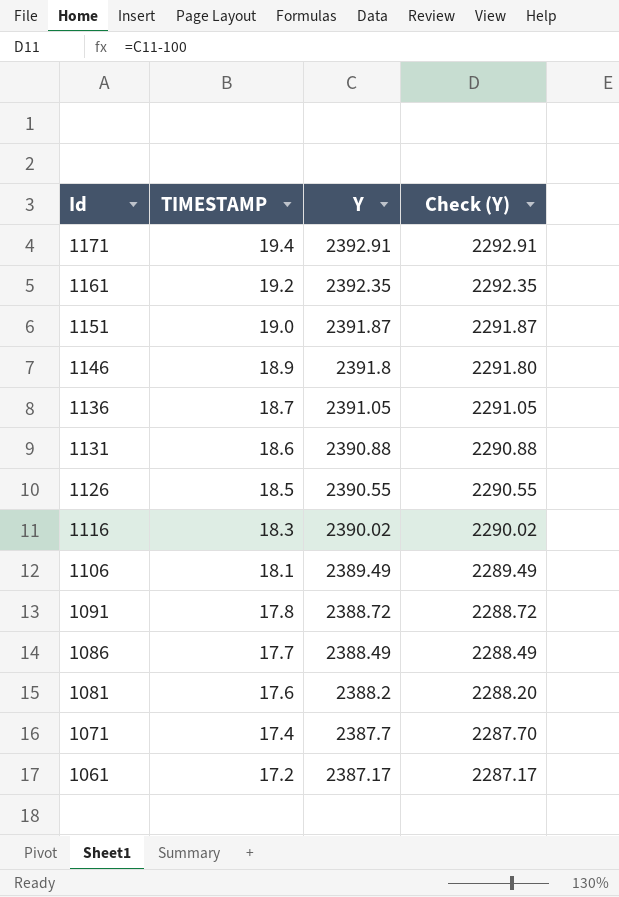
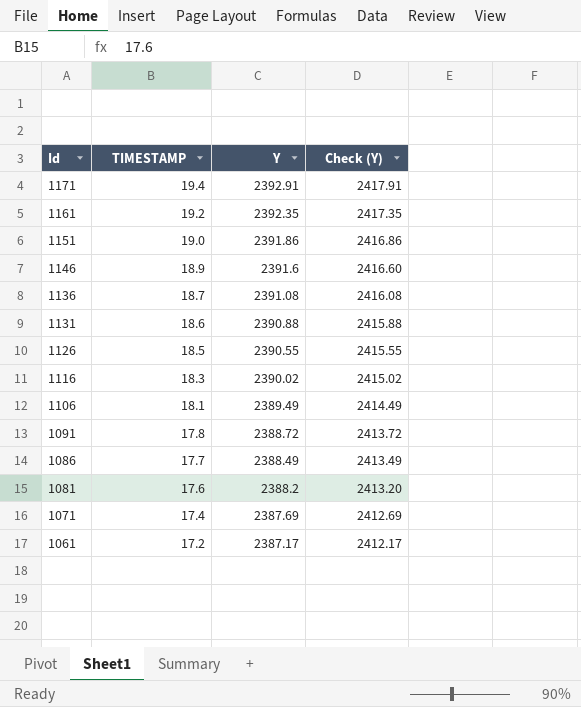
column Check (Y) | formula: [Y] - 100 -> [Y] + 25
1151 | Y: 2391.87 -> 2391.86
1146 | Y: 2391.8 -> 2391.6
1136 | Y: 2391.05 -> 2391.08
1071 | Y: 2387.7 -> 2387.69

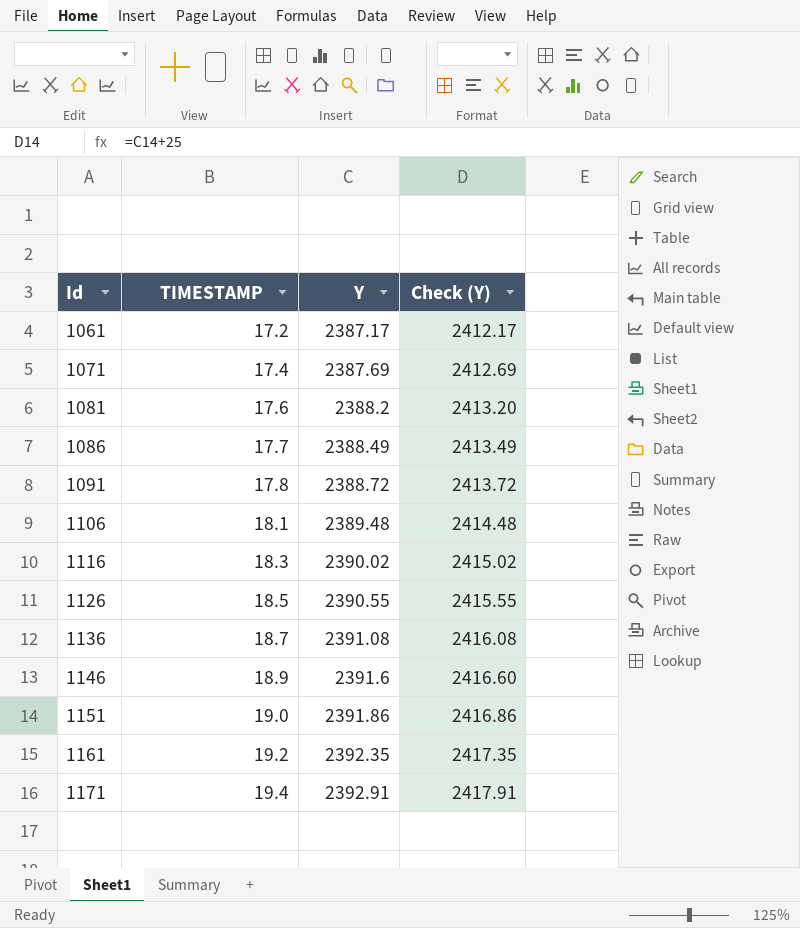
row order: Id descending -> Id ascending
row 1131: 18.6 | 2390.88 | 2415.88 -> none
1106 | Y: 2389.49 -> 2389.48
1106 | Check (Y): 2414.49 -> 2414.48

